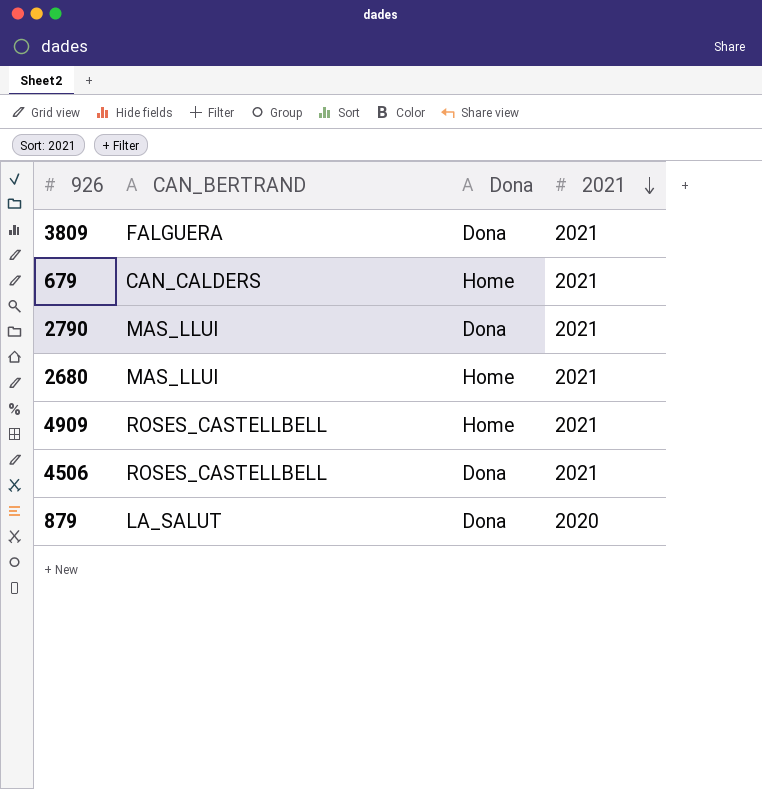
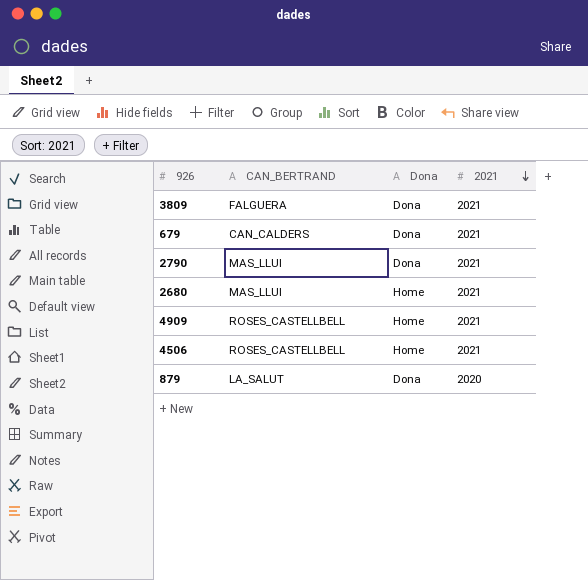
679 | Dona: Home -> Dona
4506 | Dona: Dona -> Home

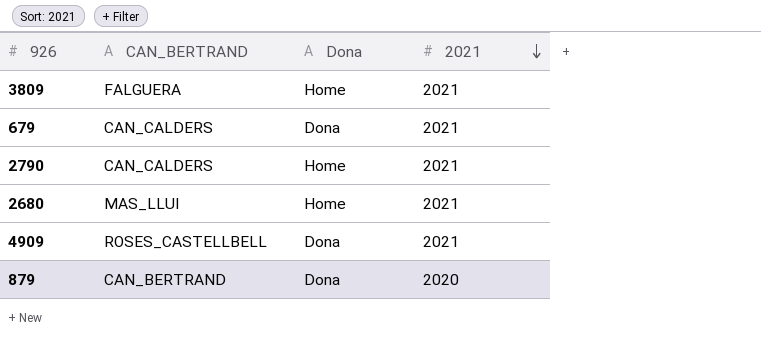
row 4506: ROSES_CASTELLBELL | Home | 2021 -> none
3809 | Dona: Dona -> Home
2790 | CAN_BERTRAND: MAS_LLUI -> CAN_CALDERS
2790 | Dona: Dona -> Home
4909 | Dona: Home -> Dona
879 | CAN_BERTRAND: LA_SALUT -> CAN_BERTRAND

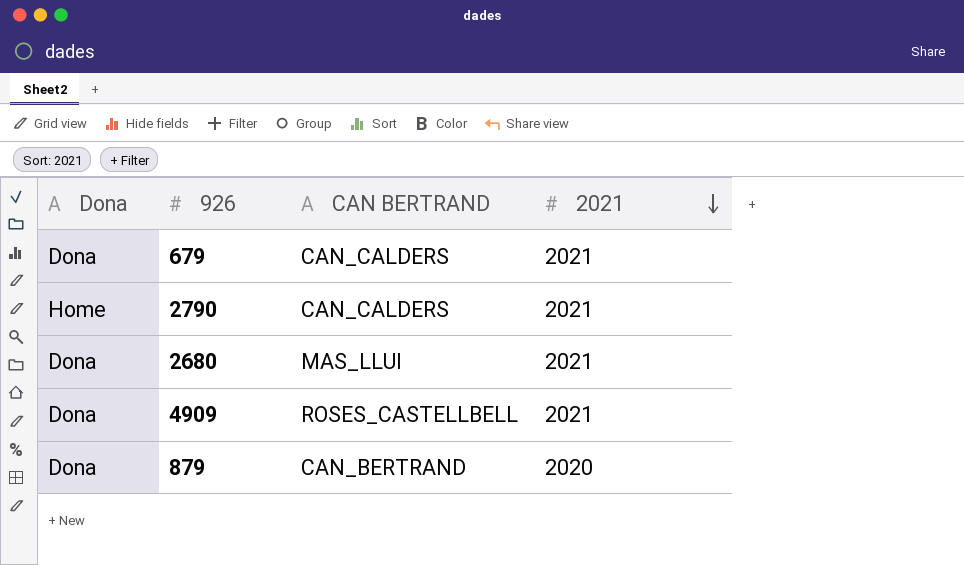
column Dona | position: 3 -> 1
column name: CAN_BERTRAND -> CAN BERTRAND
row 3809: FALGUERA | Home | 2021 -> none
2680 | Dona: Home -> Dona

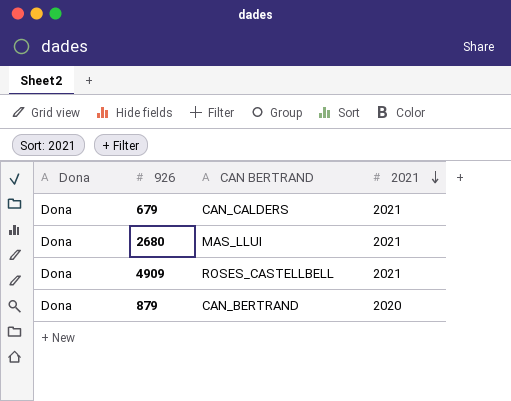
row 2790: Home | CAN_CALDERS | 2021 -> none

